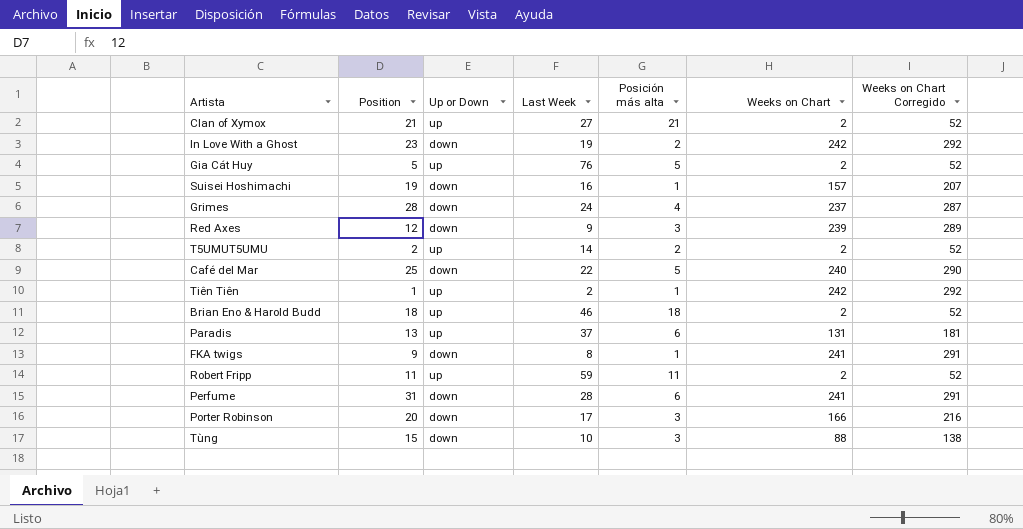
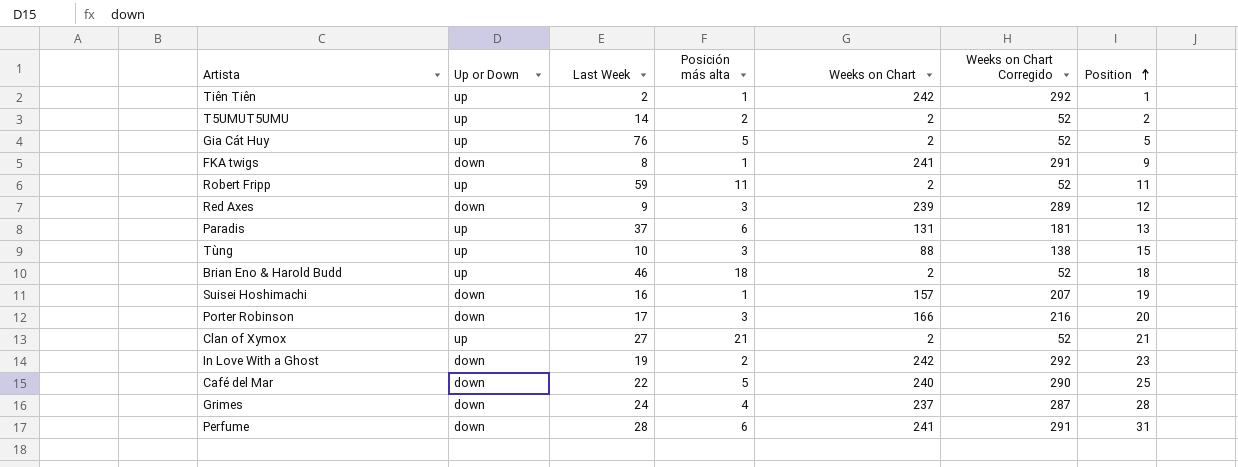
row order: none -> Position ascending
column Position | position: 2 -> 7
Tùng | Up or Down: down -> up

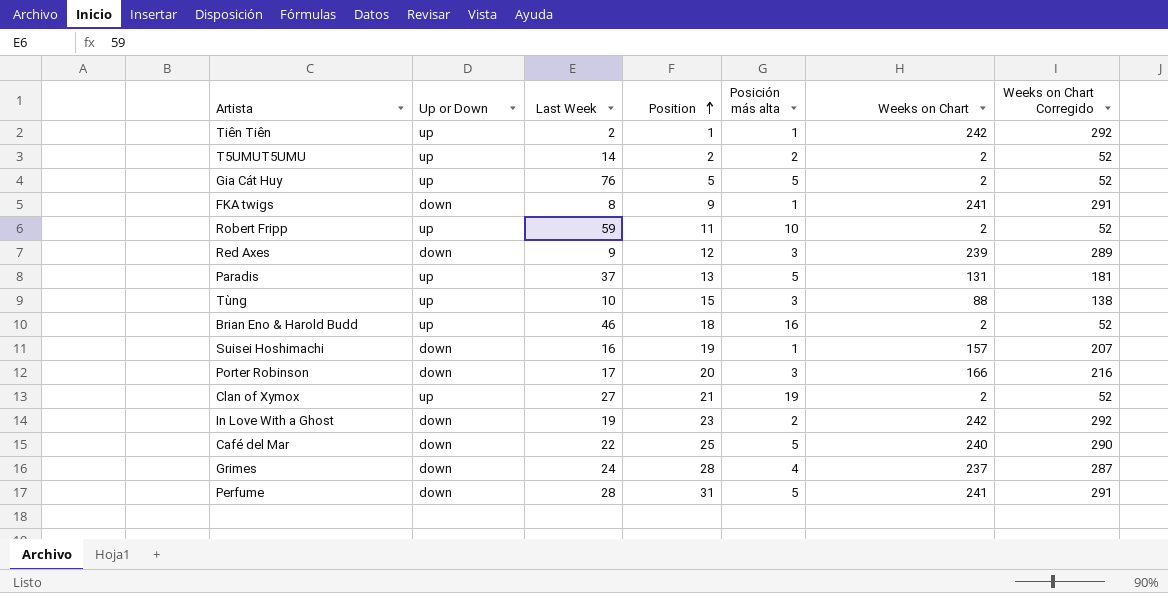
column Position | position: 7 -> 4
Robert Fripp | Posición más alta: 11 -> 10
Paradis | Posición más alta: 6 -> 5
Brian Eno & Harold Budd | Posición más alta: 18 -> 16
Clan of Xymox | Posición más alta: 21 -> 19
Perfume | Posición más alta: 6 -> 5

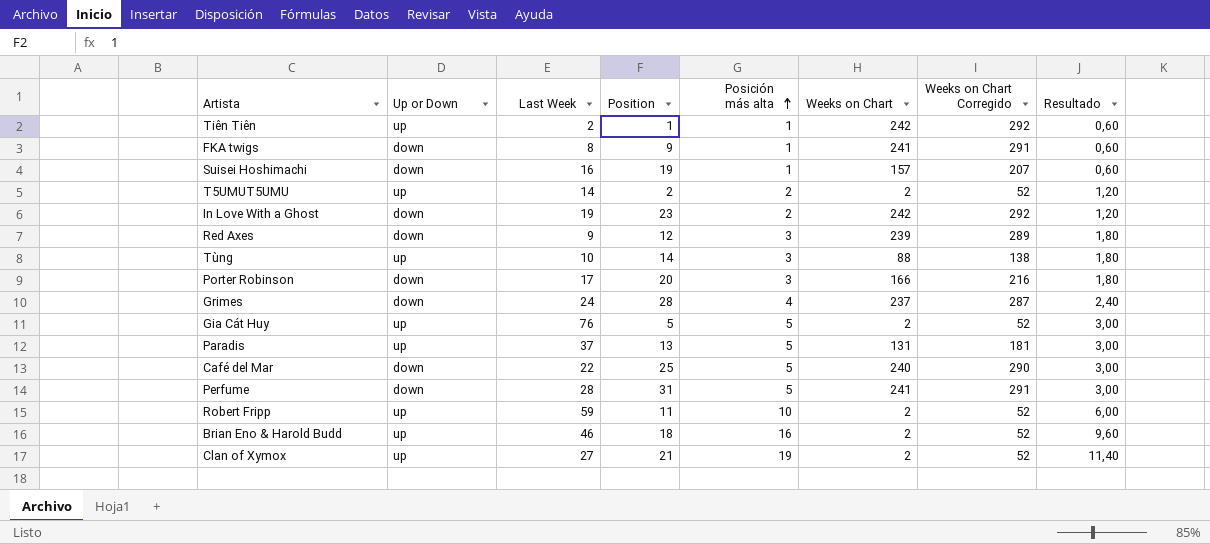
row order: Position ascending -> Posición más alta ascending
column Resultado | formula: none -> [Posición más alta] * 0,6
Tùng | Position: 15 -> 14

